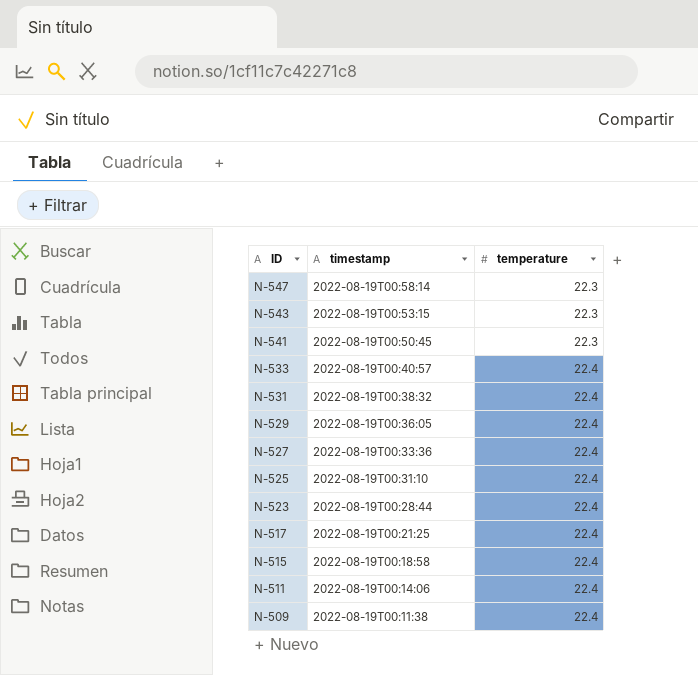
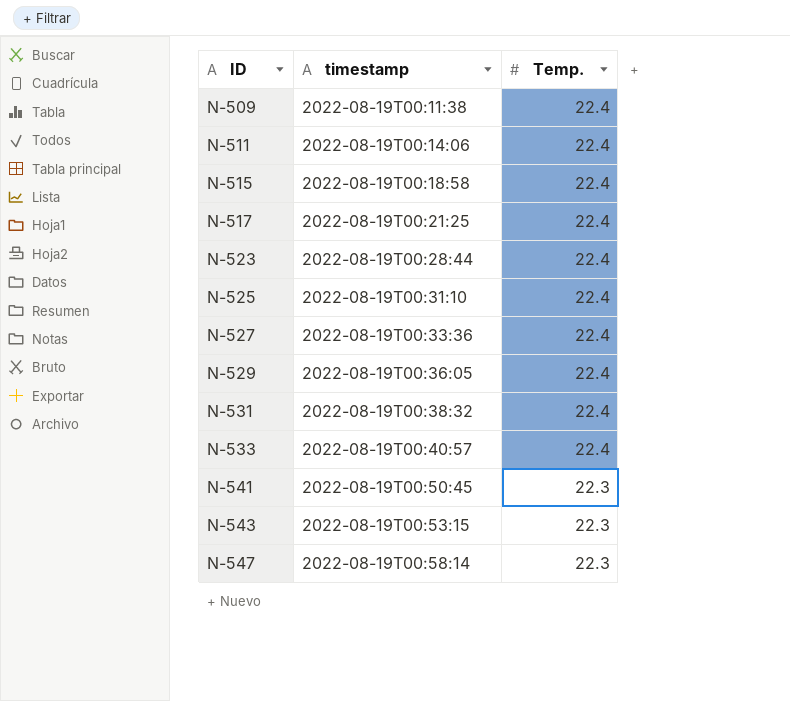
row order: ID descending -> ID ascending
column name: temperature -> Temp.

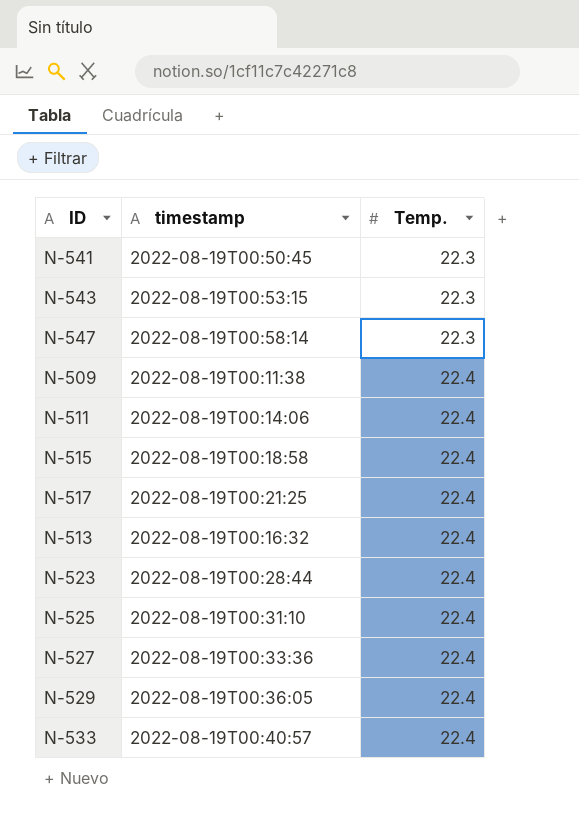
row order: ID ascending -> Temp. ascending
row N-531: 2022-08-19T00:38:32 | 22.4 -> none
row N-513: none -> 2022-08-19T00:16:32 | 22.4

